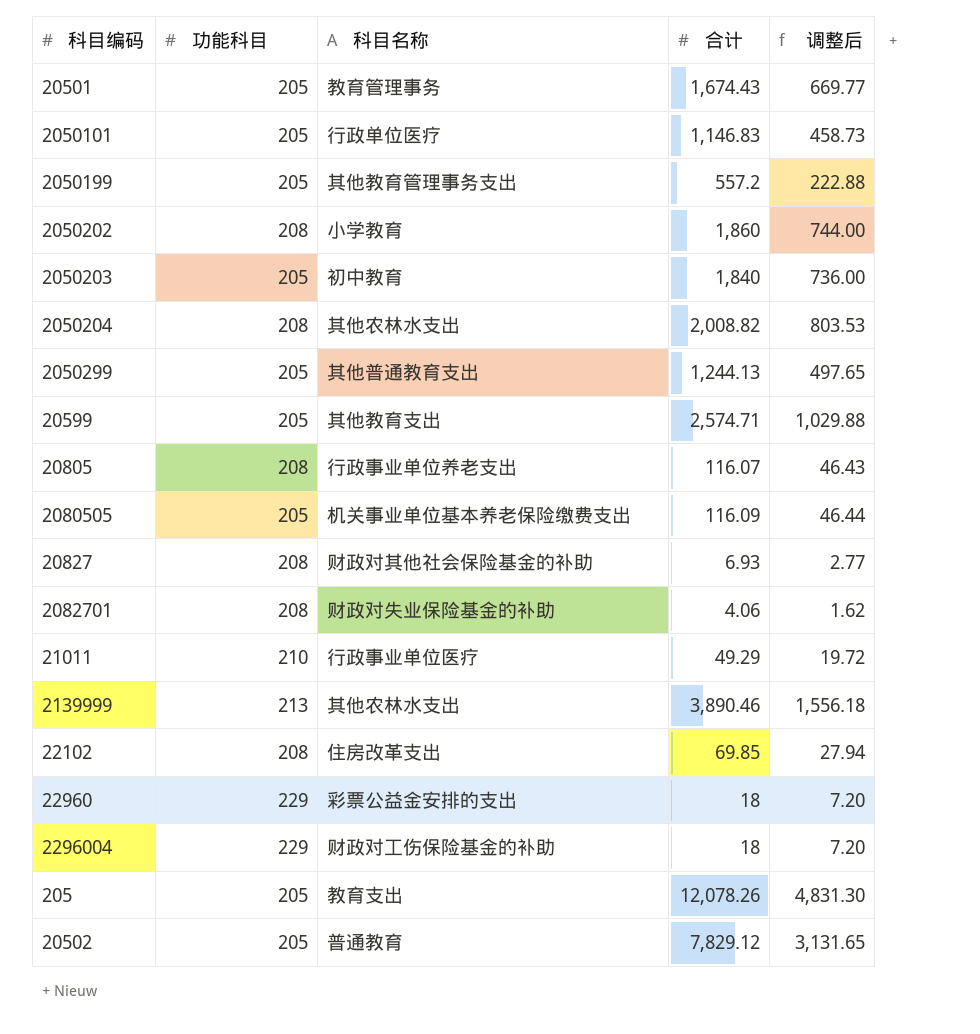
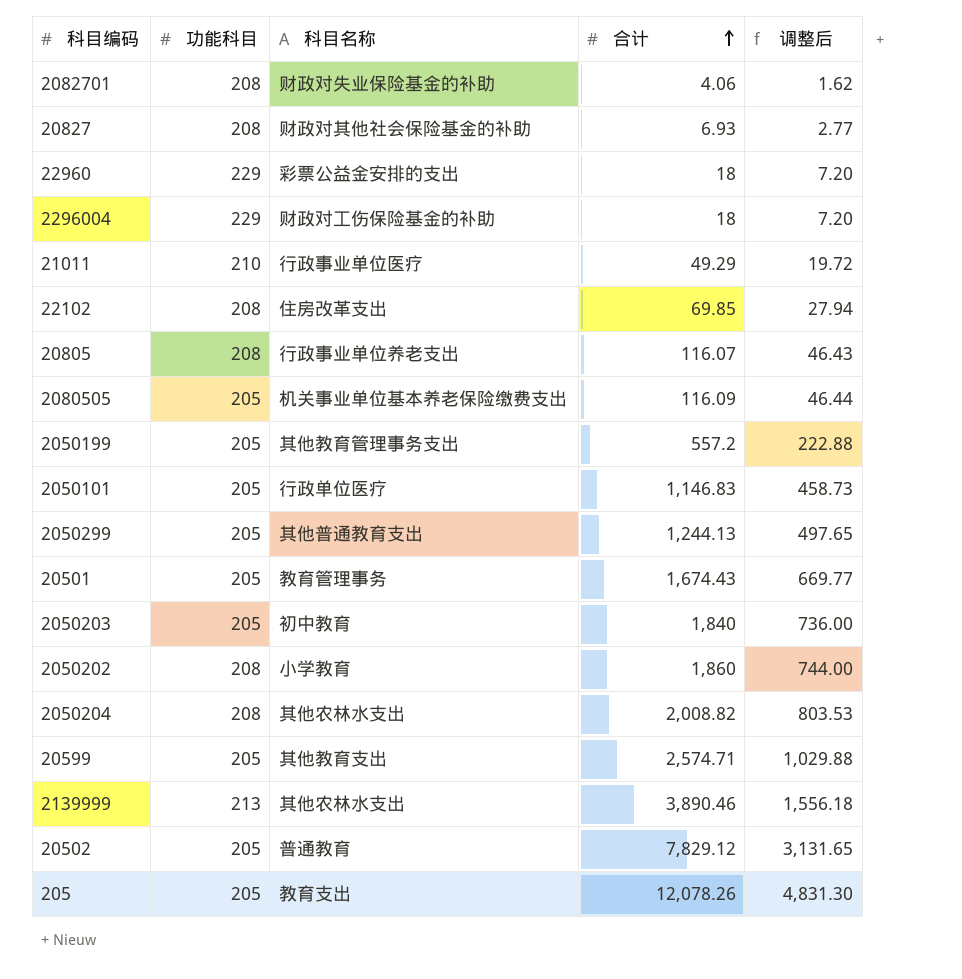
row order: none -> 合计 ascending

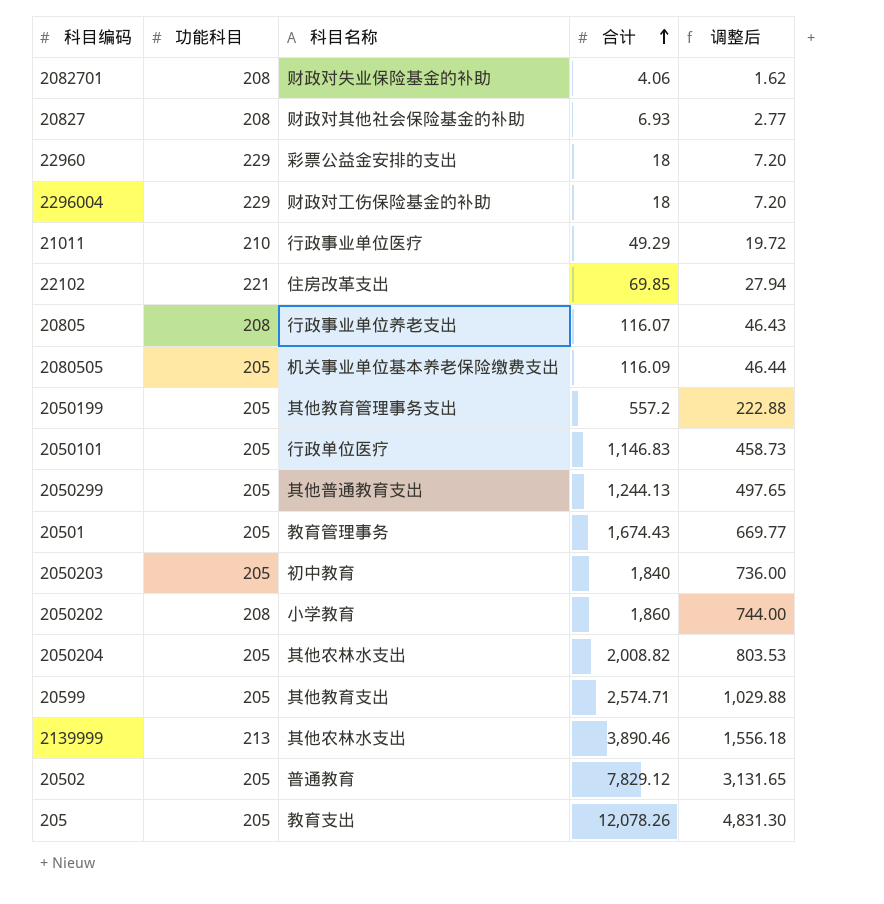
22102 | 功能科目: 208 -> 221
2050204 | 功能科目: 208 -> 205

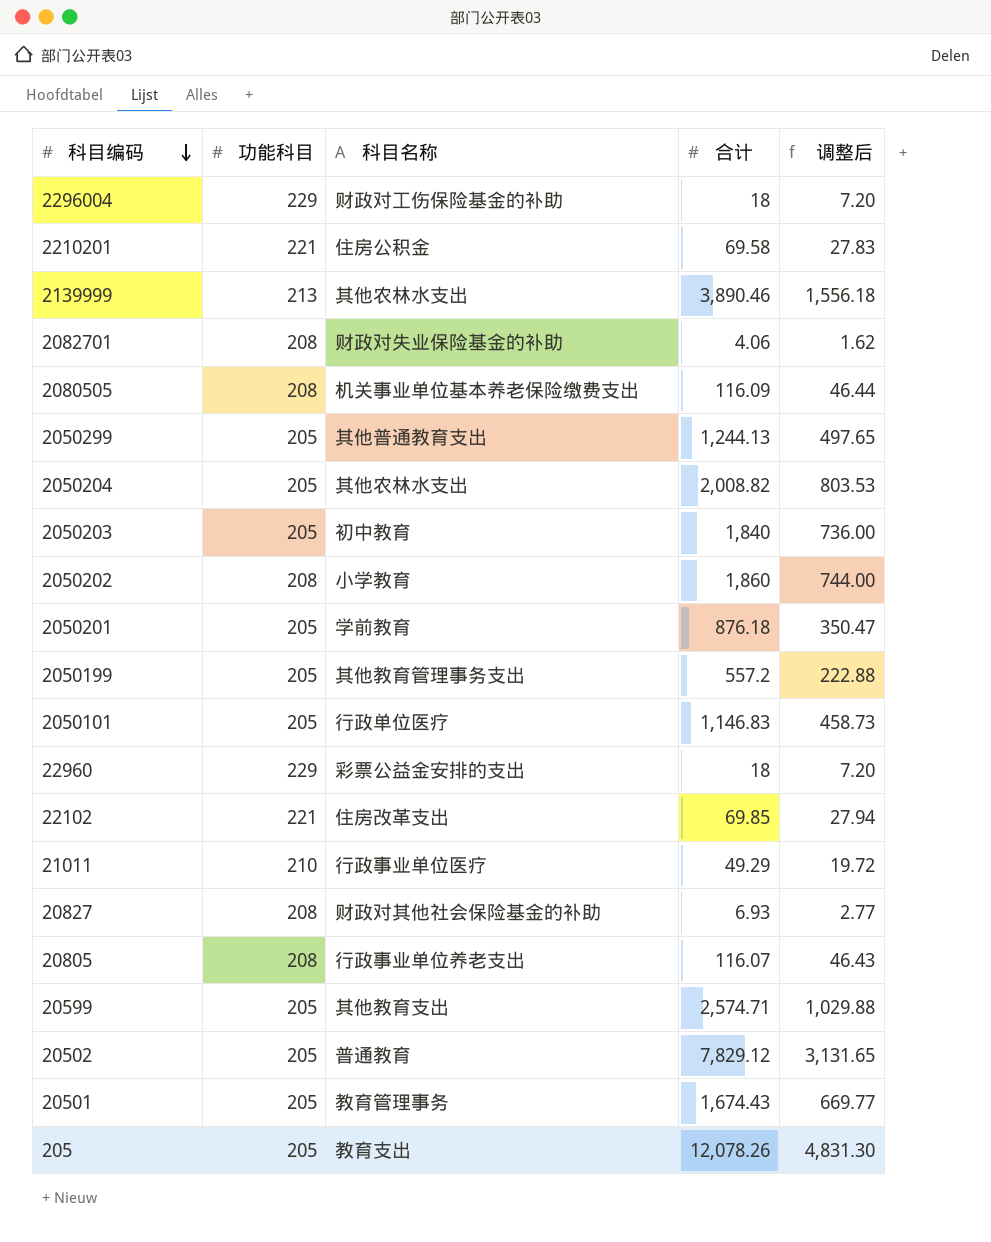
row order: 合计 ascending -> 科目编码 descending
row 2210201: none -> 221 | 住房公积金 | 69.58 | 27.83
2080505 | 功能科目: 205 -> 208
row 2050201: none -> 205 | 学前教育 | 876.18 | 350.47

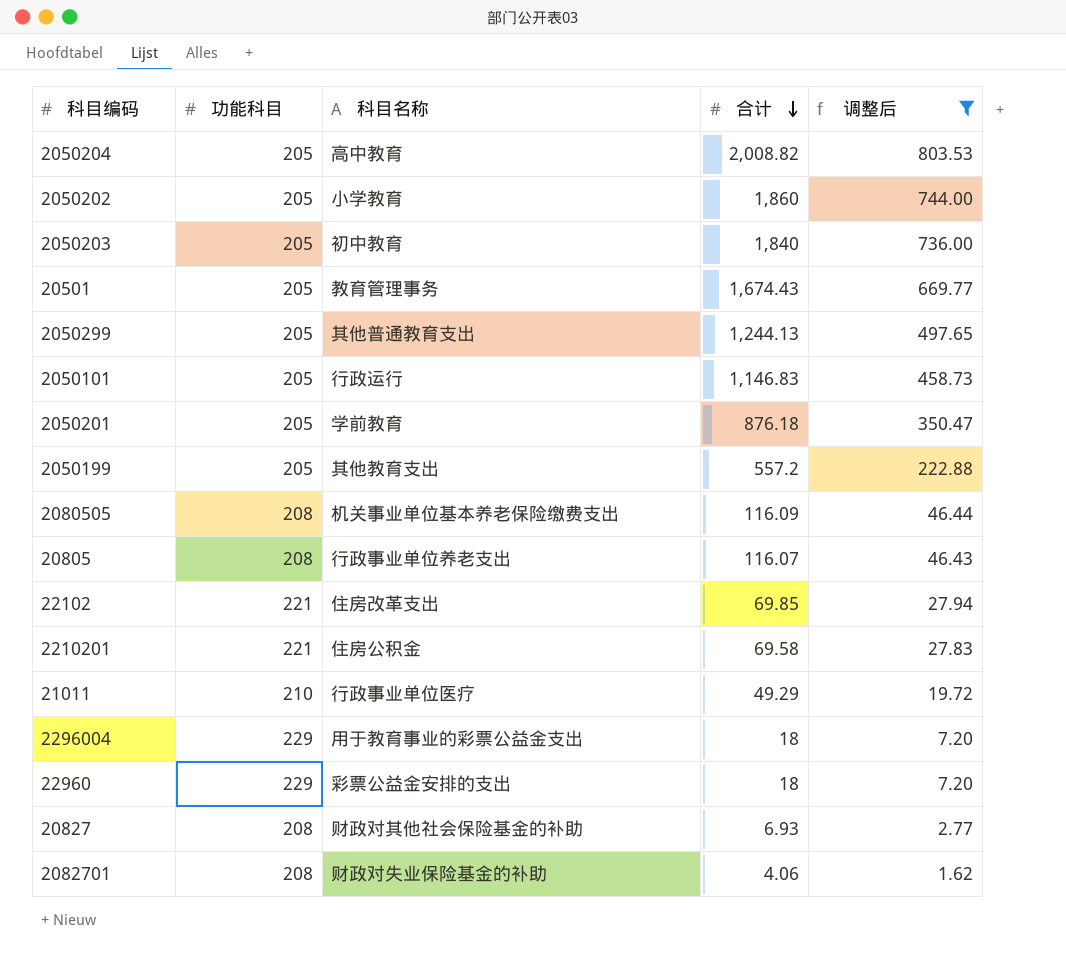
filter: none -> 调整后 <= 803.53
row order: 科目编码 descending -> 合计 descending
2050204 | 科目名称: 其他农林水支出 -> 高中教育
2050202 | 功能科目: 208 -> 205
2050101 | 科目名称: 行政单位医疗 -> 行政运行
2050199 | 科目名称: 其他教育管理事务支出 -> 其他教育支出
2296004 | 科目名称: 财政对工伤保险基金的补助 -> 用于教育事业的彩票公益金支出

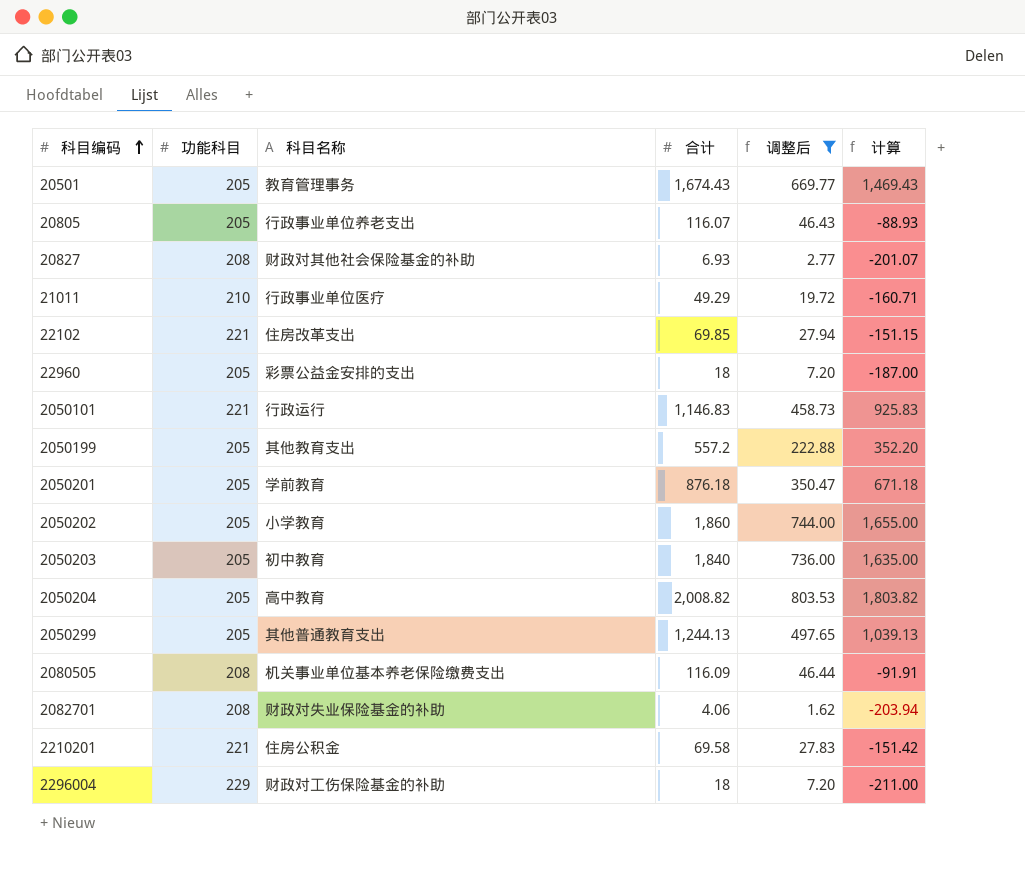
row order: 合计 descending -> 科目编码 ascending
column 计算 | formula: none -> [合计] - [功能科目]
20805 | 功能科目: 208 -> 205
22960 | 功能科目: 229 -> 205
2050101 | 功能科目: 205 -> 221
2296004 | 科目名称: 用于教育事业的彩票公益金支出 -> 财政对工伤保险基金的补助

